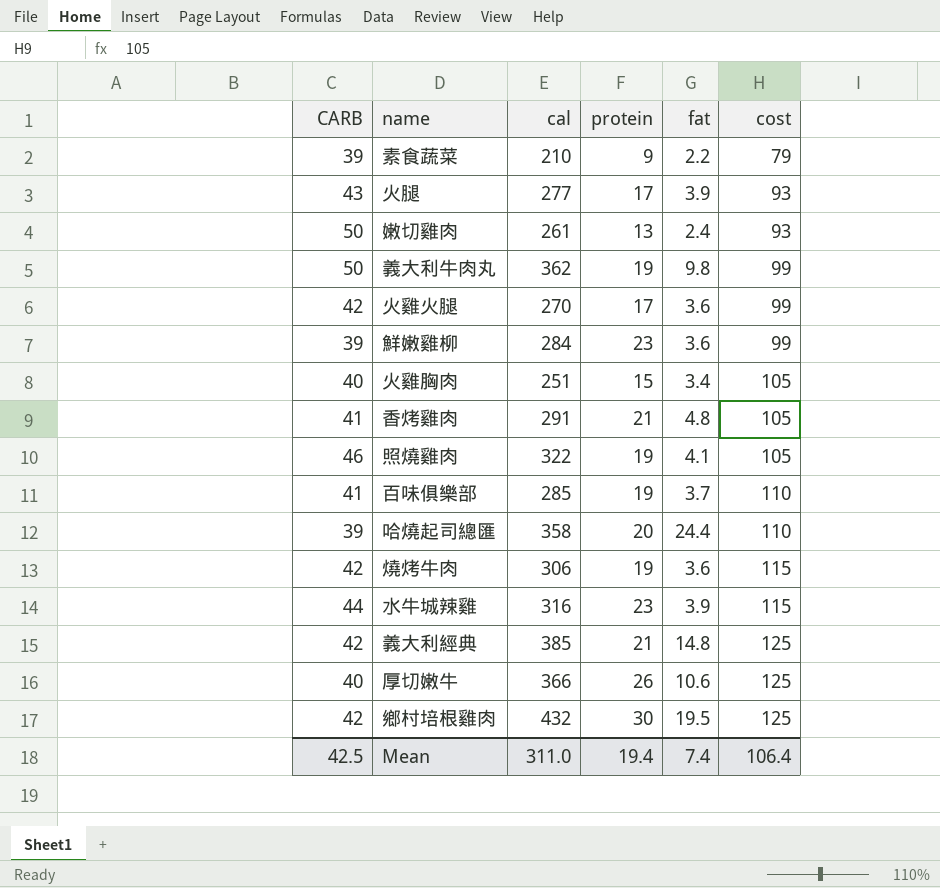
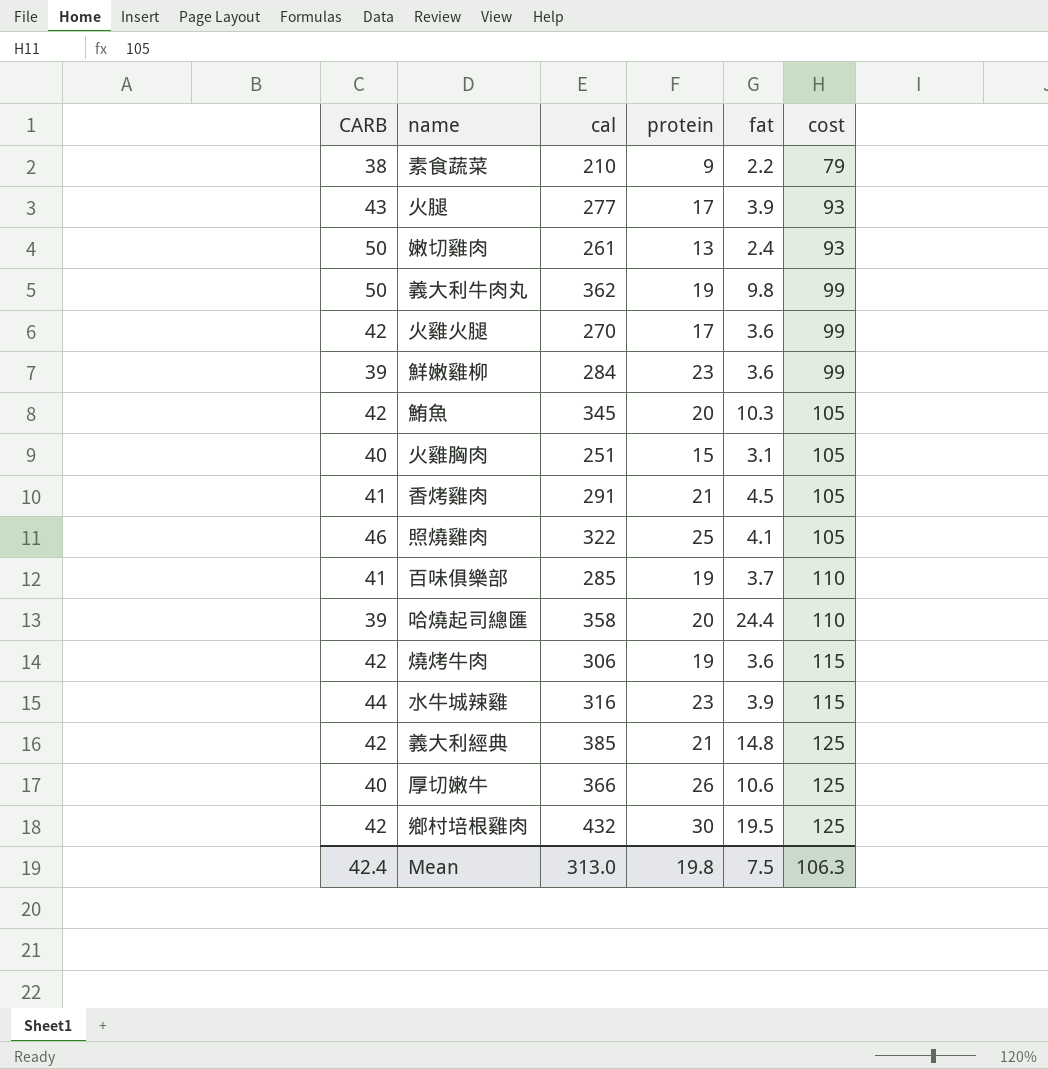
素食蔬菜 | CARB: 39 -> 38
row 鮪魚: none -> 42 | 345 | 20 | 10.3 | 105
火雞胸肉 | fat: 3.4 -> 3.1
香烤雞肉 | fat: 4.8 -> 4.5
照燒雞肉 | protein: 19 -> 25
Mean | CARB: 42.5 -> 42.4
Mean | cal: 311.0 -> 313.0
Mean | protein: 19.4 -> 19.8
Mean | fat: 7.4 -> 7.5
Mean | cost: 106.4 -> 106.3

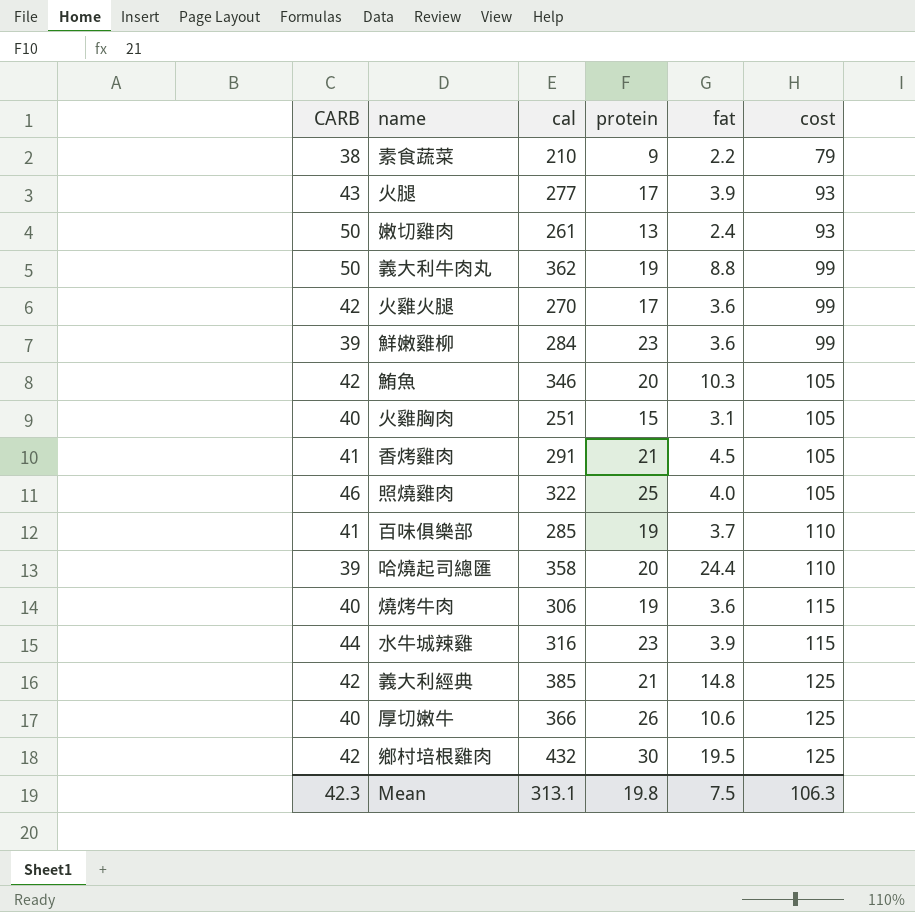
義大利牛肉丸 | fat: 9.8 -> 8.8
鮪魚 | cal: 345 -> 346
照燒雞肉 | fat: 4.1 -> 4.0
燒烤牛肉 | CARB: 42 -> 40
Mean | CARB: 42.4 -> 42.3
Mean | cal: 313.0 -> 313.1

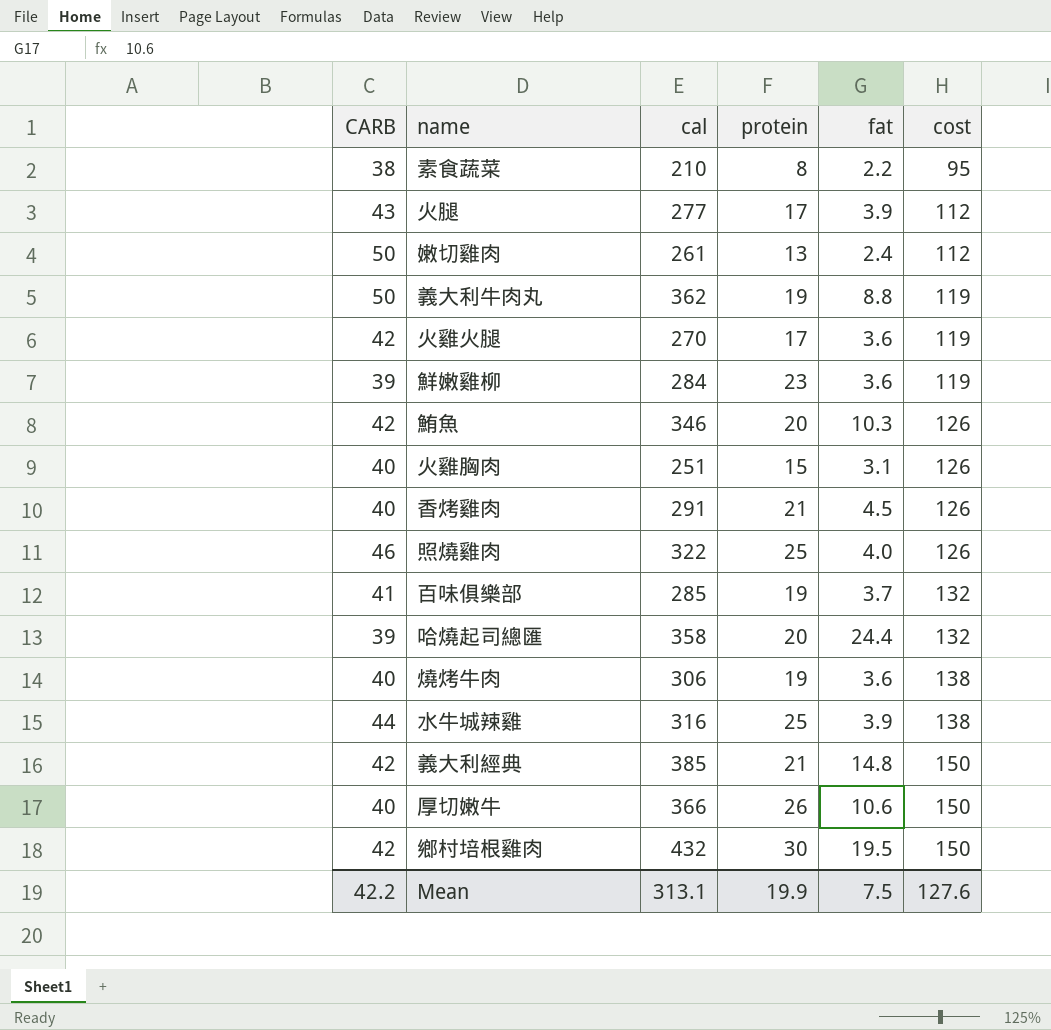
素食蔬菜 | protein: 9 -> 8
素食蔬菜 | cost: 79 -> 95
火腿 | cost: 93 -> 112
嫩切雞肉 | cost: 93 -> 112
義大利牛肉丸 | cost: 99 -> 119
火雞火腿 | cost: 99 -> 119
鮮嫩雞柳 | cost: 99 -> 119
鮪魚 | cost: 105 -> 126
火雞胸肉 | cost: 105 -> 126
香烤雞肉 | CARB: 41 -> 40
香烤雞肉 | cost: 105 -> 126
照燒雞肉 | cost: 105 -> 126
百味俱樂部 | cost: 110 -> 132
哈燒起司總匯 | cost: 110 -> 132
燒烤牛肉 | cost: 115 -> 138
水牛城辣雞 | protein: 23 -> 25
水牛城辣雞 | cost: 115 -> 138
義大利經典 | cost: 125 -> 150
厚切嫩牛 | cost: 125 -> 150
鄉村培根雞肉 | cost: 125 -> 150
Mean | CARB: 42.3 -> 42.2
Mean | protein: 19.8 -> 19.9
Mean | cost: 106.3 -> 127.6

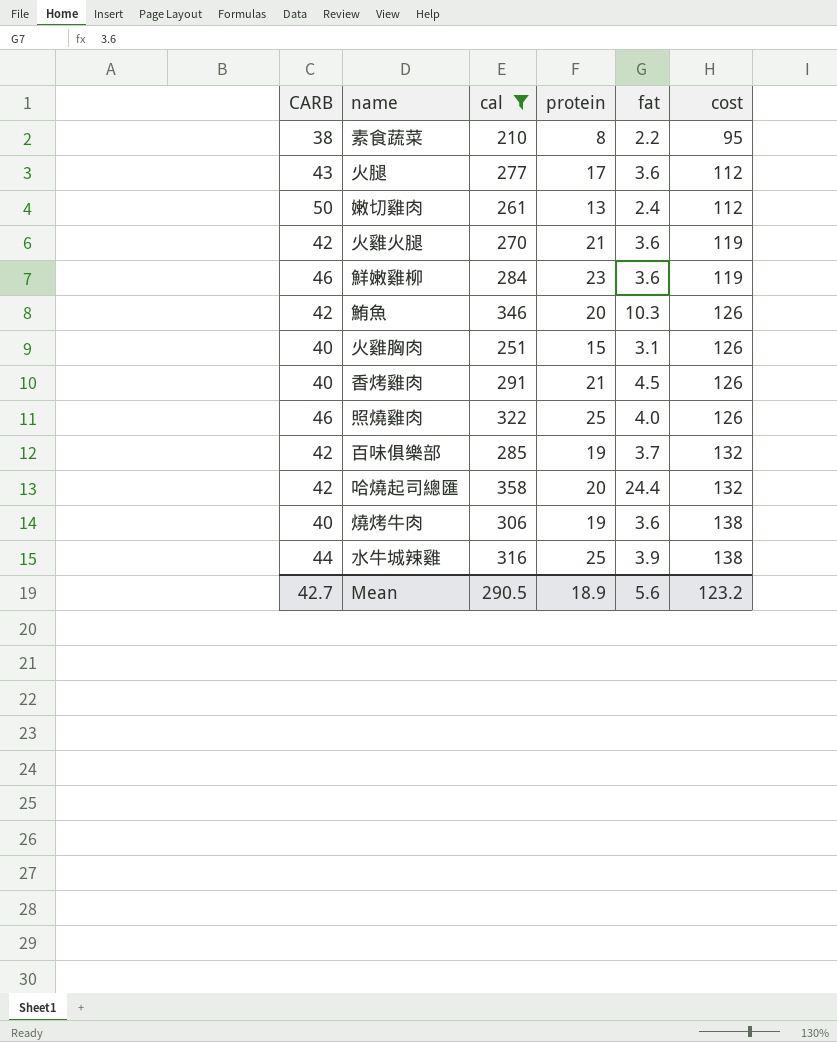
filter: none -> cal <= 358
火腿 | fat: 3.9 -> 3.6
火雞火腿 | protein: 17 -> 21
鮮嫩雞柳 | CARB: 39 -> 46
百味俱樂部 | CARB: 41 -> 42
哈燒起司總匯 | CARB: 39 -> 42
Mean | CARB: 42.2 -> 42.7
Mean | cal: 313.1 -> 290.5
Mean | protein: 19.9 -> 18.9
Mean | fat: 7.5 -> 5.6
Mean | cost: 127.6 -> 123.2

